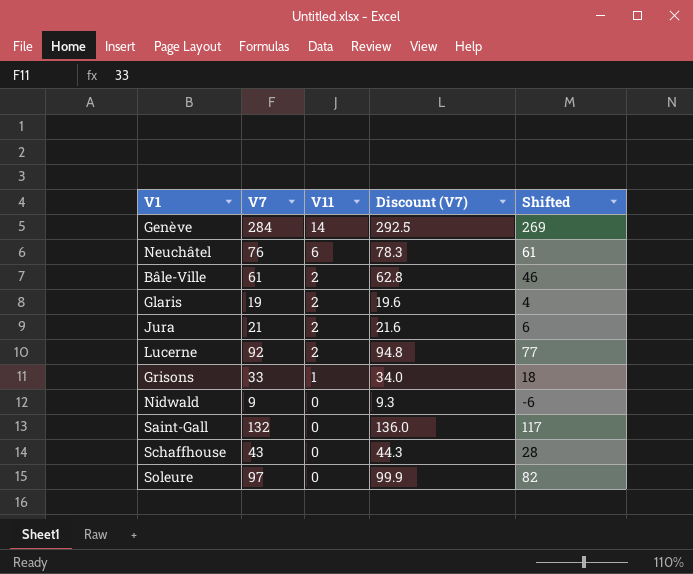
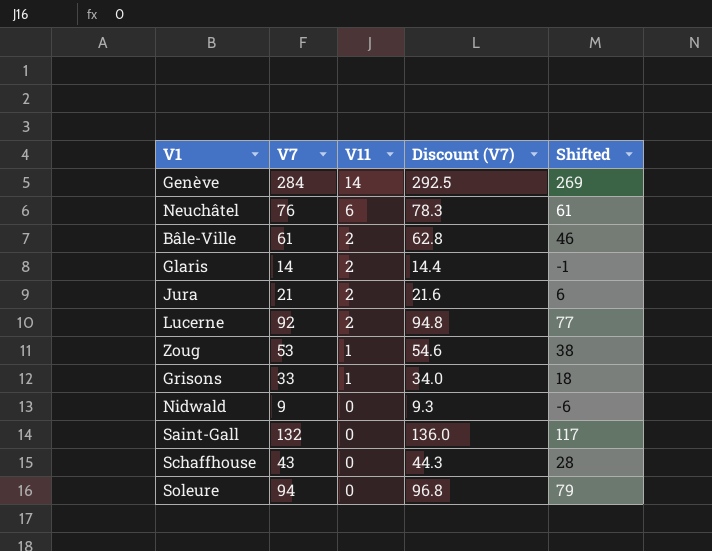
Glaris | V7: 19 -> 14
Glaris | Discount (V7): 19.6 -> 14.4
Glaris | Shifted: 4 -> -1
row Zoug: none -> 53 | 1 | 54.6 | 38
Soleure | V7: 97 -> 94
Soleure | Discount (V7): 99.9 -> 96.8
Soleure | Shifted: 82 -> 79

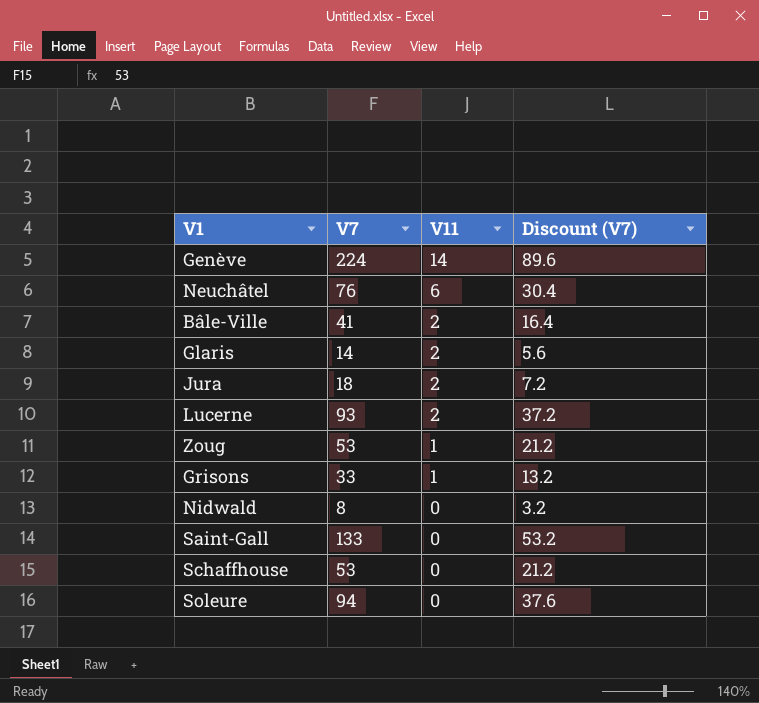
column Shifted | formula: [V7] - 15 -> none
column Discount (V7) | formula: [V7] * 1.03 -> [V7] * 0.4
Genève | V7: 284 -> 224
Bâle-Ville | V7: 61 -> 41
Jura | V7: 21 -> 18
Lucerne | V7: 92 -> 93
Nidwald | V7: 9 -> 8
Saint-Gall | V7: 132 -> 133
Schaffhouse | V7: 43 -> 53

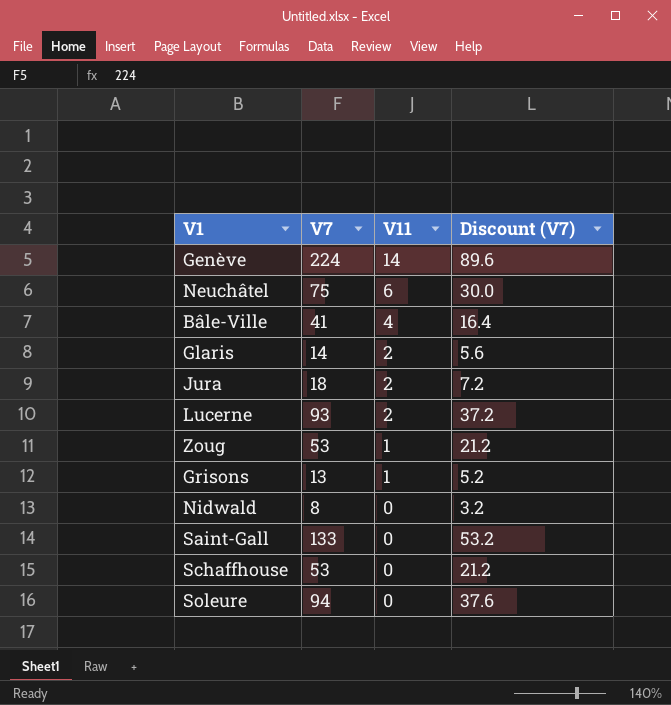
Neuchâtel | V7: 76 -> 75
Neuchâtel | Discount (V7): 30.4 -> 30.0
Bâle-Ville | V11: 2 -> 4
Grisons | V7: 33 -> 13
Grisons | Discount (V7): 13.2 -> 5.2

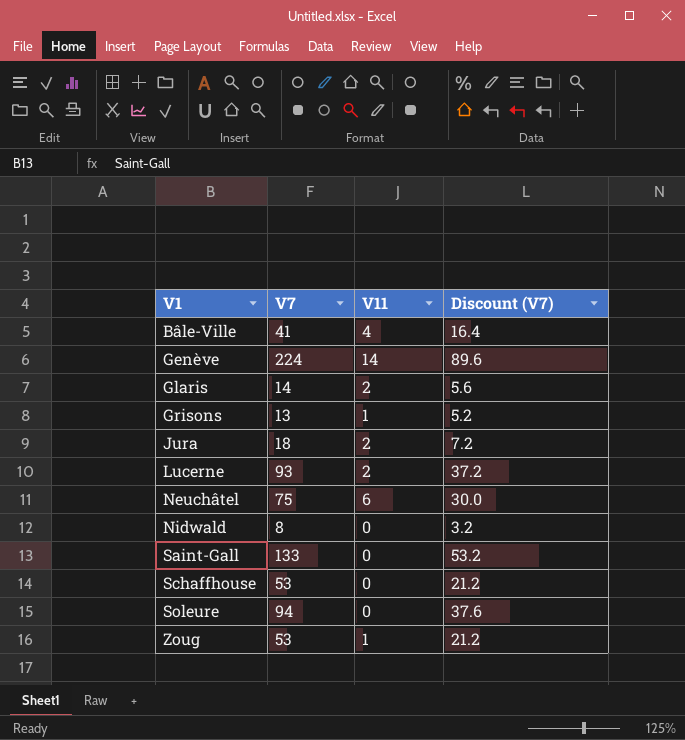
row order: V11 descending -> V1 ascending

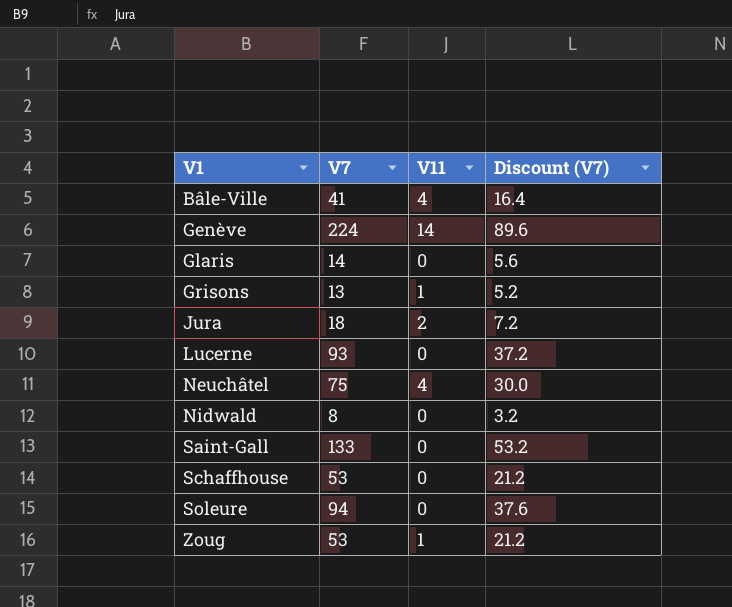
Glaris | V11: 2 -> 0
Lucerne | V11: 2 -> 0
Neuchâtel | V11: 6 -> 4

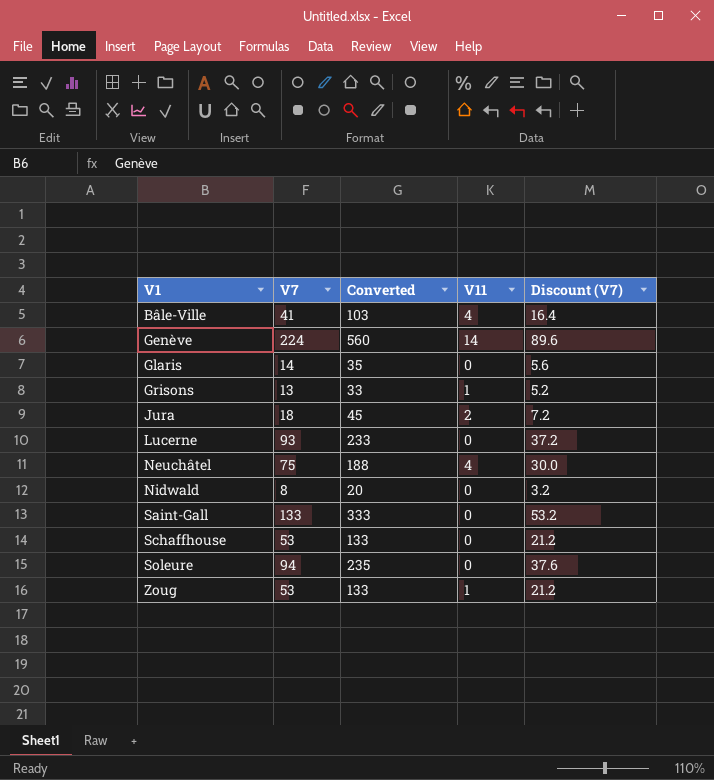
column Converted | formula: none -> [V7] * 2.5

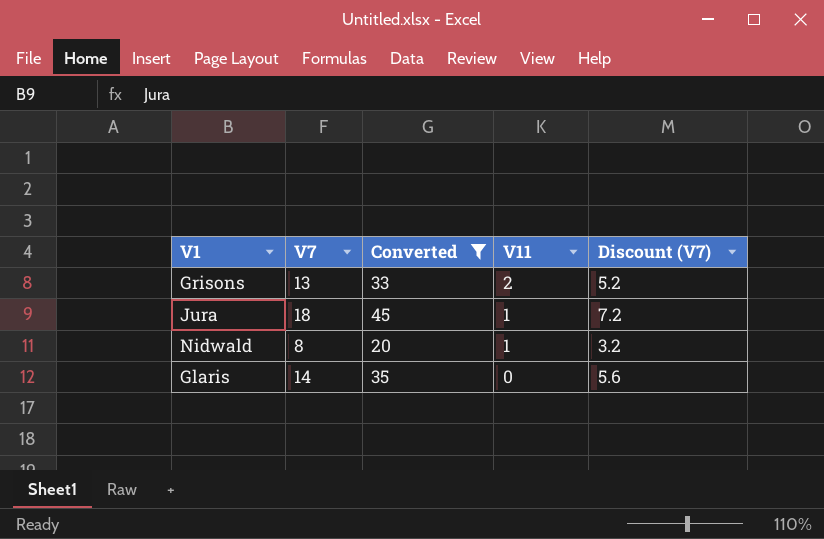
filter: none -> Converted <= 45
row order: V1 ascending -> V11 descending
Grisons | V11: 1 -> 2
Jura | V11: 2 -> 1
Nidwald | V11: 0 -> 1

